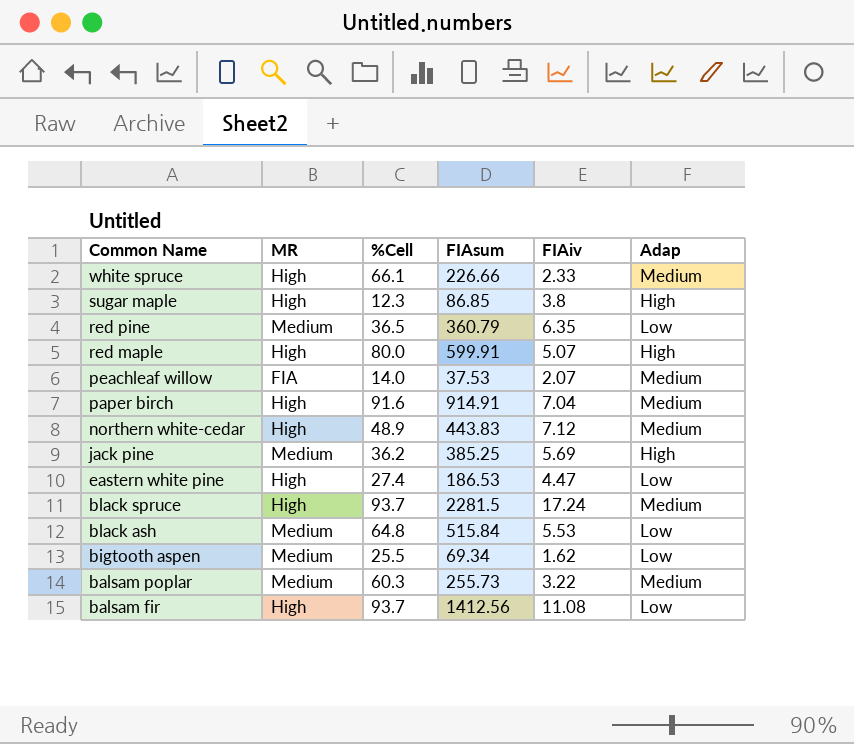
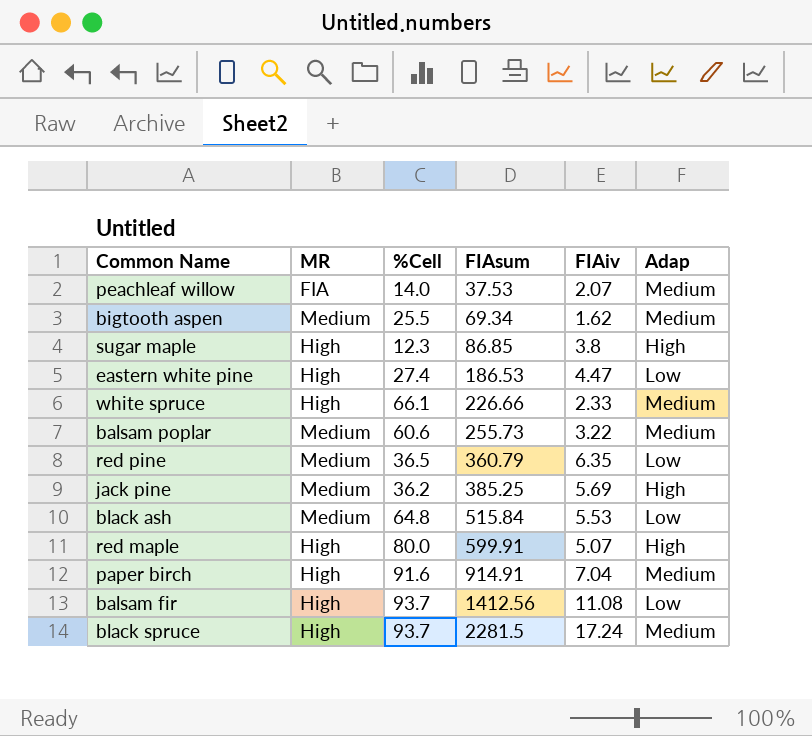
row order: Common Name descending -> FIAsum ascending
row northern white-cedar: High | 48.9 | 443.83 | 7.12 | Medium -> none
bigtooth aspen | Adap: Low -> Medium
balsam poplar | %Cell: 60.3 -> 60.6

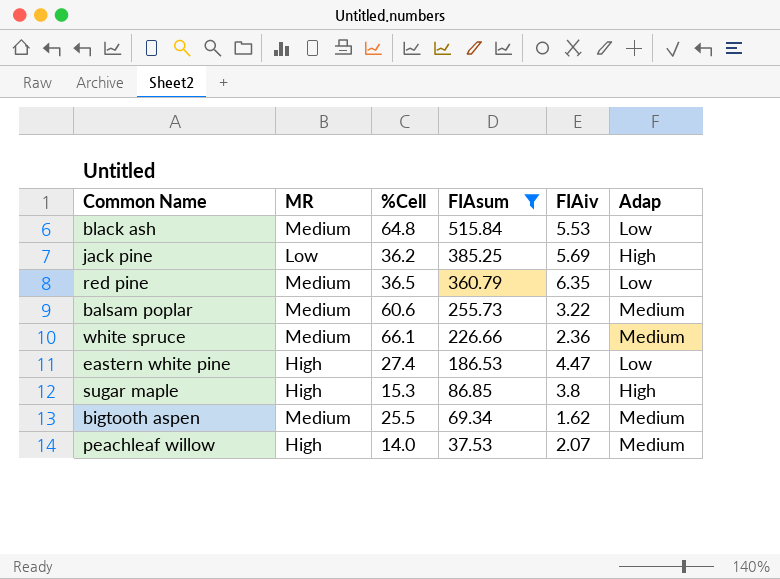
filter: none -> FIAsum <= 515.84
row order: FIAsum ascending -> FIAsum descending
jack pine | MR: Medium -> Low
white spruce | MR: High -> Medium
white spruce | FIAiv: 2.33 -> 2.36
sugar maple | %Cell: 12.3 -> 15.3
peachleaf willow | MR: FIA -> High

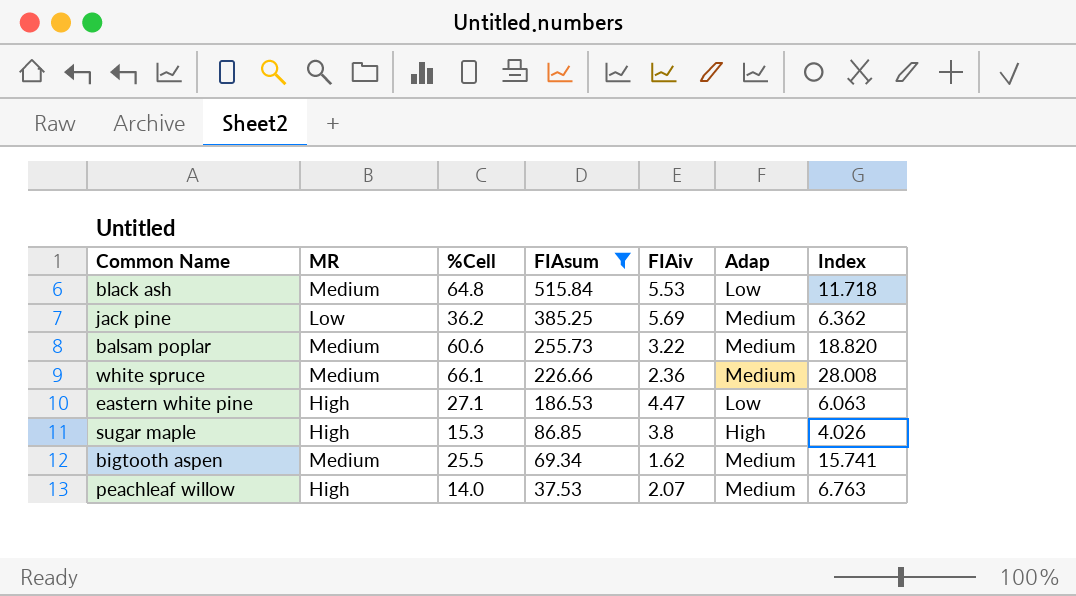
column Index | formula: none -> [%Cell] / [FIAiv]
row red pine: Medium | 36.5 | 360.79 | 6.35 | Low -> none
jack pine | Adap: High -> Medium
eastern white pine | %Cell: 27.4 -> 27.1

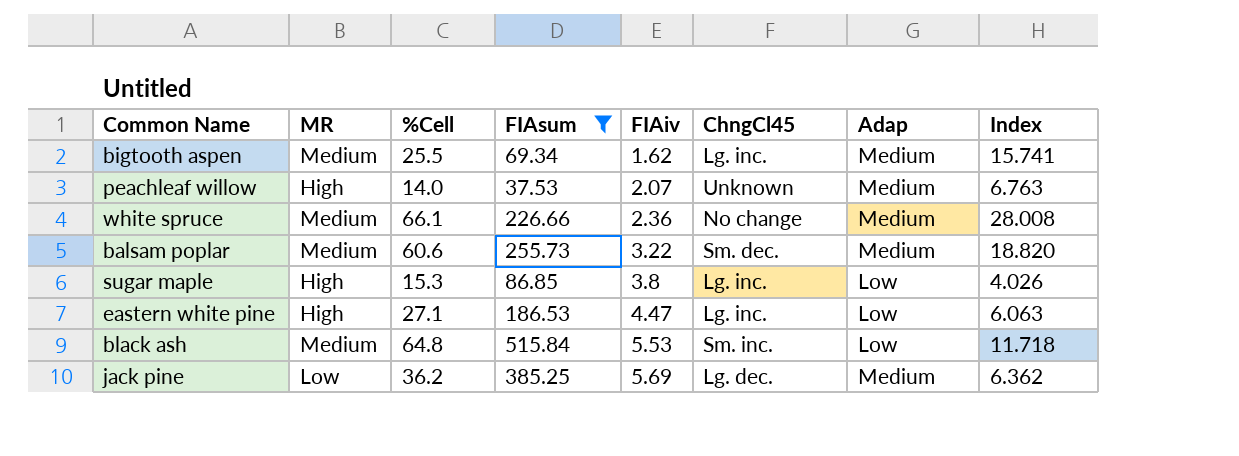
row order: FIAsum descending -> FIAiv ascending
column ChngCl45 | position: none -> 6
sugar maple | Adap: High -> Low

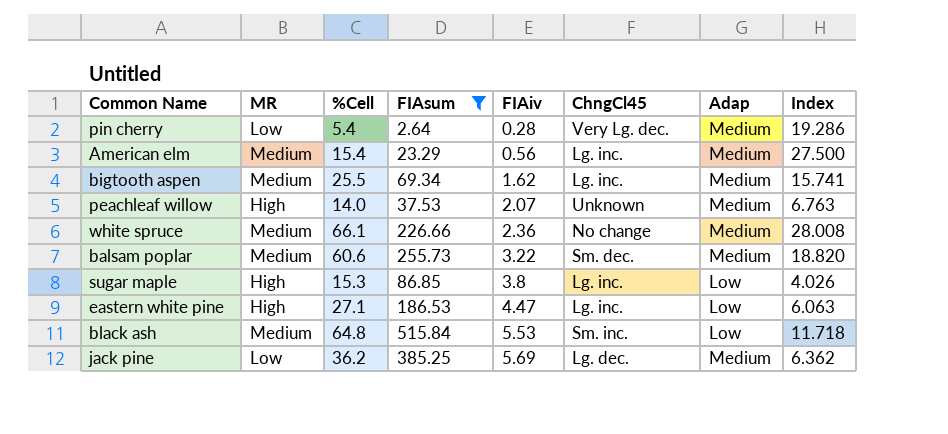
row pin cherry: none -> Low | 5.4 | 2.64 | 0.28 | Very Lg. dec. | Medium | 19.286
row American elm: none -> Medium | 15.4 | 23.29 | 0.56 | Lg. inc. | Medium | 27.500

